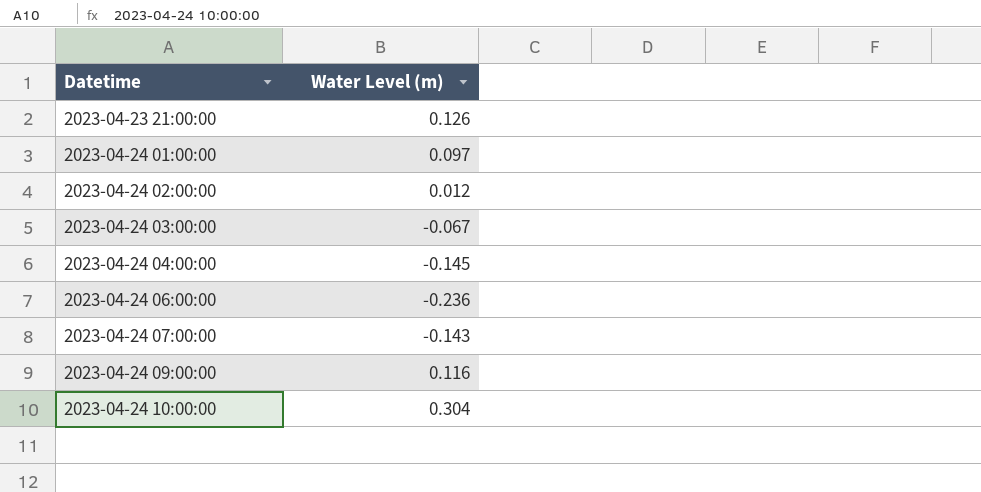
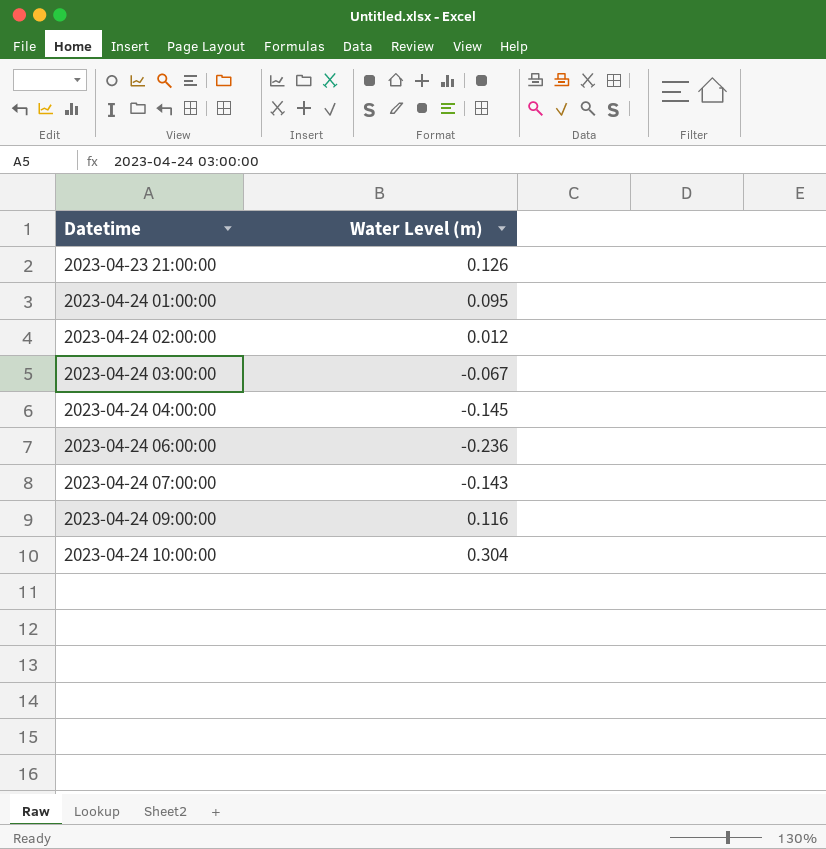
2023-04-24 01:00:00 | Water Level (m): 0.097 -> 0.095

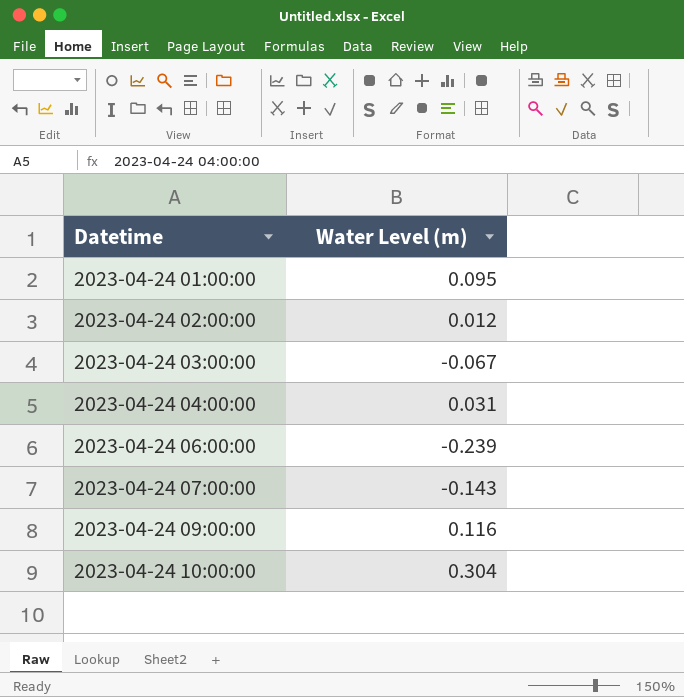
row 2023-04-23 21:00:00: 0.126 -> none
2023-04-24 04:00:00 | Water Level (m): -0.145 -> 0.031
2023-04-24 06:00:00 | Water Level (m): -0.236 -> -0.239

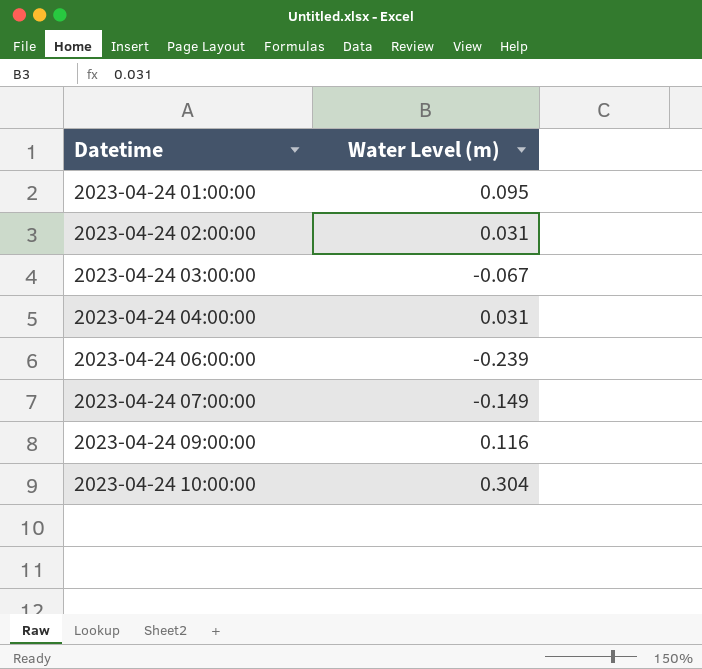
2023-04-24 02:00:00 | Water Level (m): 0.012 -> 0.031
2023-04-24 07:00:00 | Water Level (m): -0.143 -> -0.149

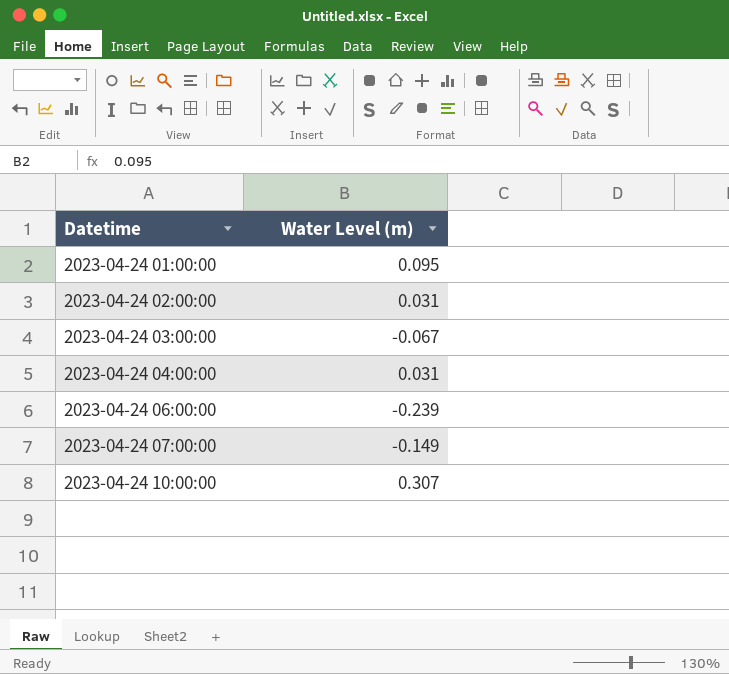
row 2023-04-24 09:00:00: 0.116 -> none
2023-04-24 10:00:00 | Water Level (m): 0.304 -> 0.307

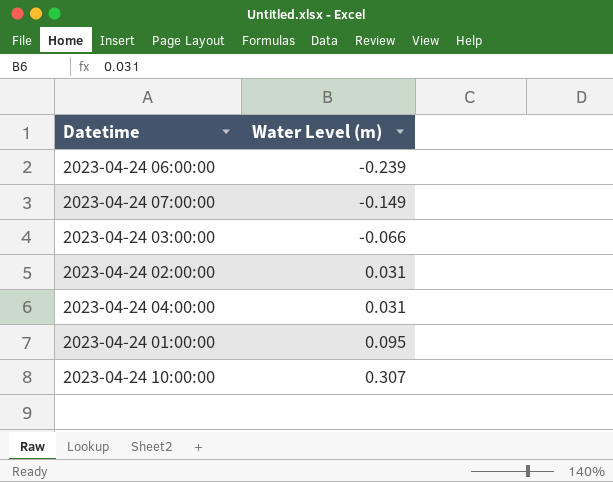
row order: Datetime ascending -> Water Level (m) ascending
2023-04-24 03:00:00 | Water Level (m): -0.067 -> -0.066

